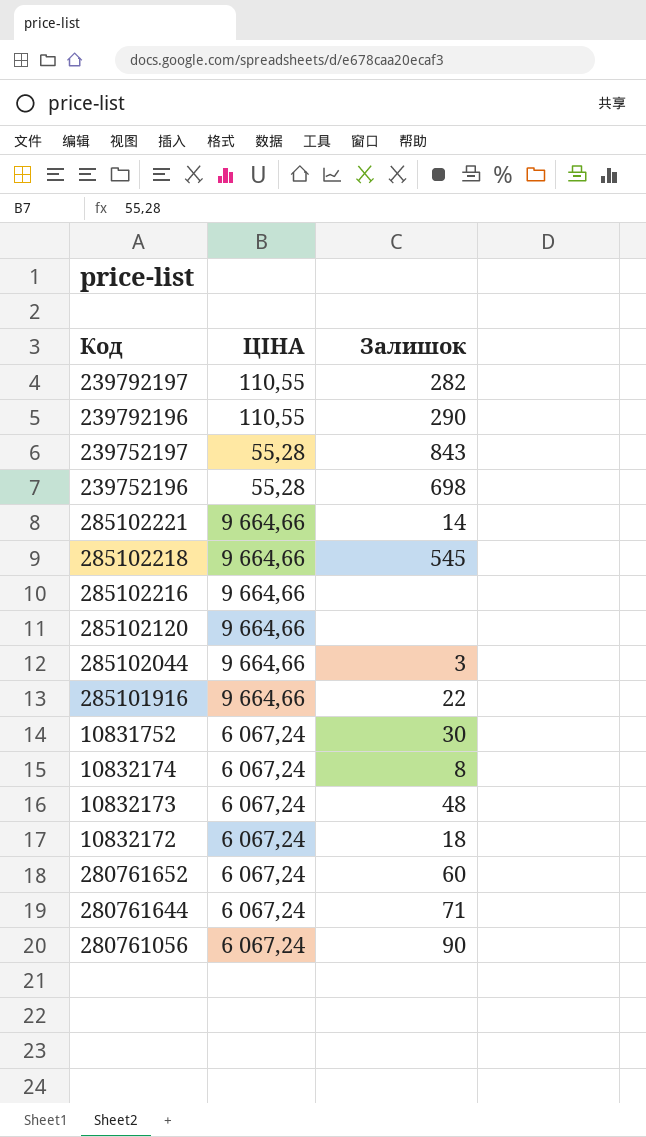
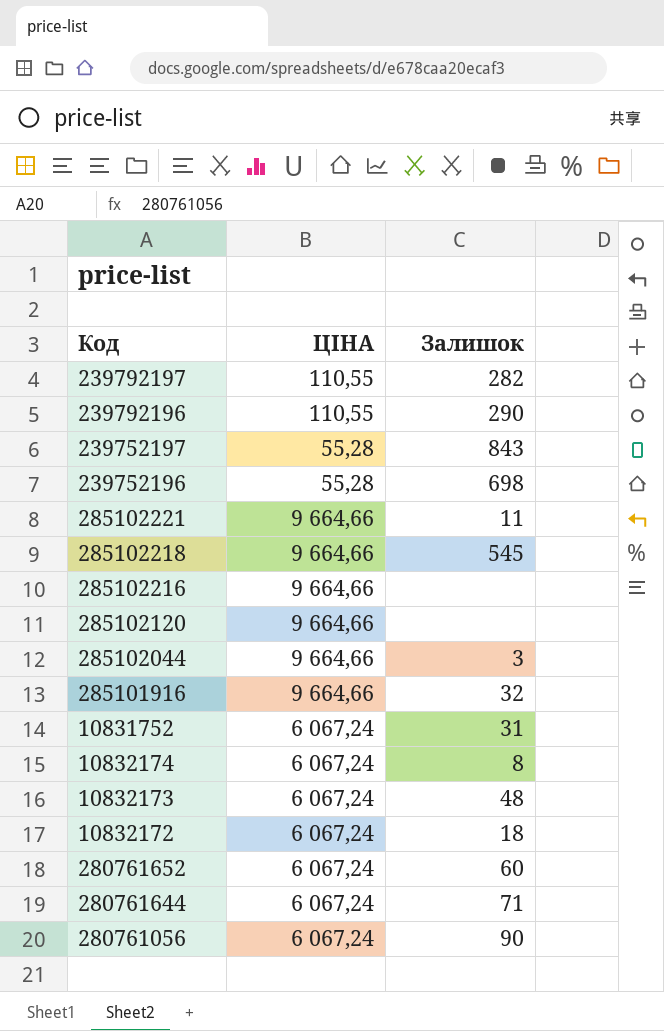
285102221 | Залишок: 14 -> 11
285101916 | Залишок: 22 -> 32
10831752 | Залишок: 30 -> 31

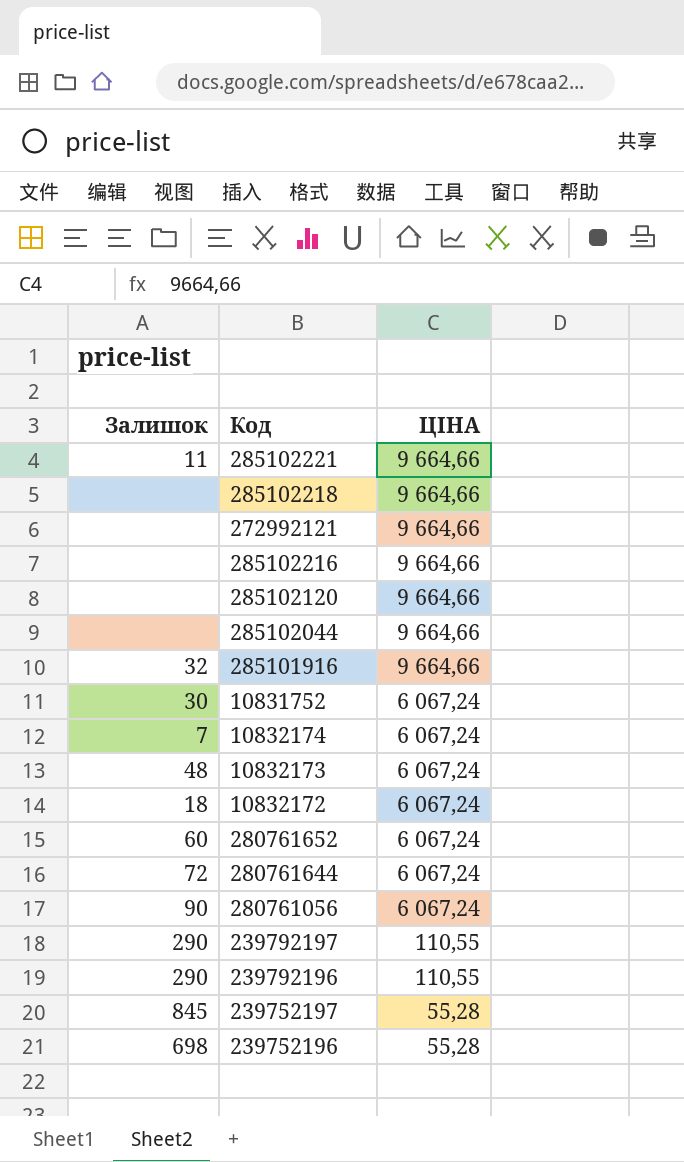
row order: none -> ЦІНА descending
column Залишок | position: 3 -> 1
285102218 | Залишок: 545 -> none
row 272992121: none -> none | 9 664,66
285102044 | Залишок: 3 -> none
10831752 | Залишок: 31 -> 30
10832174 | Залишок: 8 -> 7
280761644 | Залишок: 71 -> 72
239792197 | Залишок: 282 -> 290
239752197 | Залишок: 843 -> 845

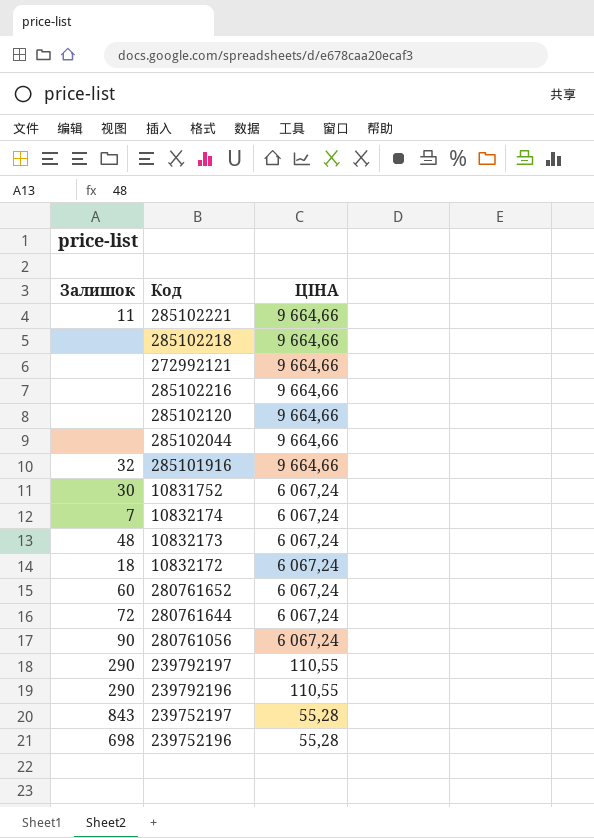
239752197 | Залишок: 845 -> 843

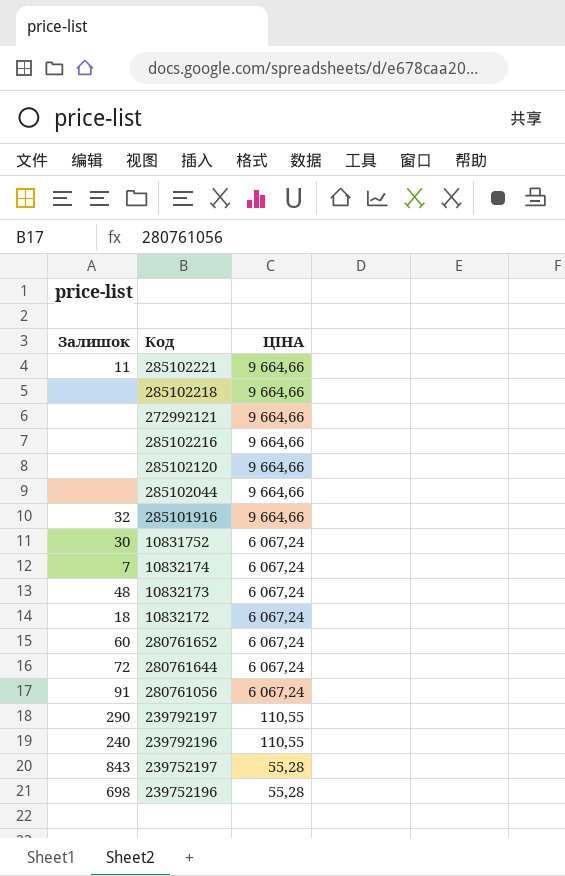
280761056 | Залишок: 90 -> 91
239792196 | Залишок: 290 -> 240

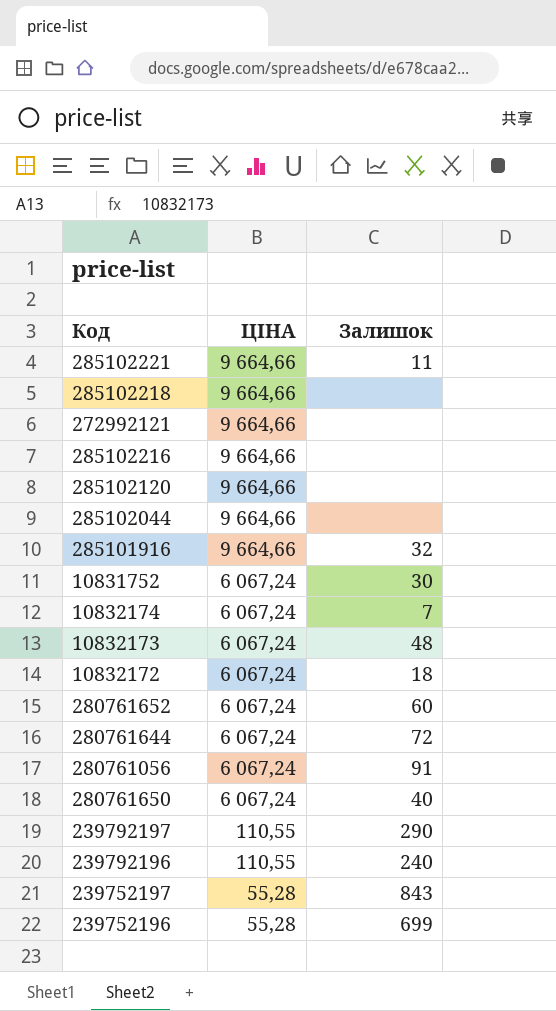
column Залишок | position: 1 -> 3
row 280761650: none -> 6 067,24 | 40
239752196 | Залишок: 698 -> 699

